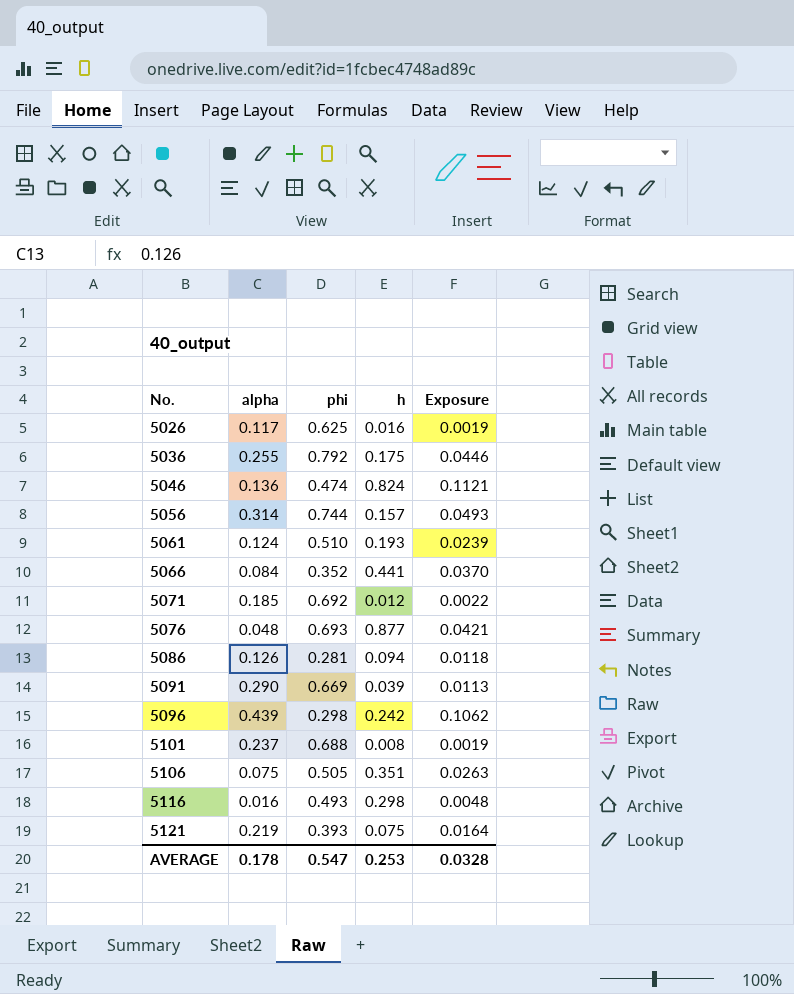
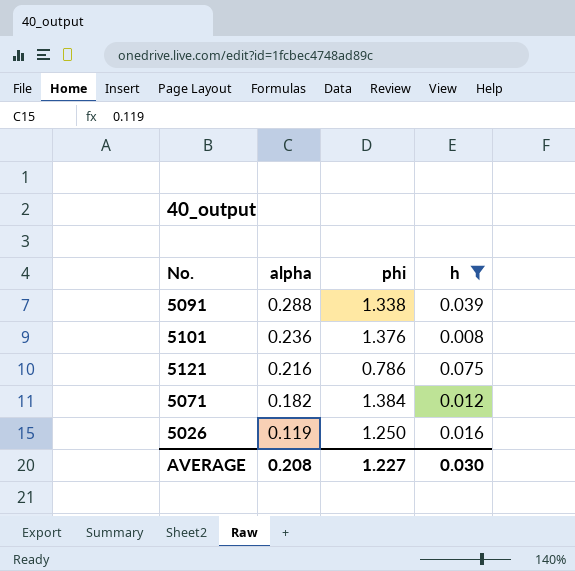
filter: none -> h <= 0.075
row order: No. ascending -> alpha descending
column Exposure | formula: [alpha] * [h] -> none
5091 | alpha: 0.290 -> 0.288
5091 | phi: 0.669 -> 1.338
5101 | alpha: 0.237 -> 0.236
5101 | phi: 0.688 -> 1.376
5121 | alpha: 0.219 -> 0.216
5121 | phi: 0.393 -> 0.786
5071 | alpha: 0.185 -> 0.182
5071 | phi: 0.692 -> 1.384
5026 | alpha: 0.117 -> 0.119
5026 | phi: 0.625 -> 1.250
AVERAGE | alpha: 0.178 -> 0.208
AVERAGE | phi: 0.547 -> 1.227
AVERAGE | h: 0.253 -> 0.030

